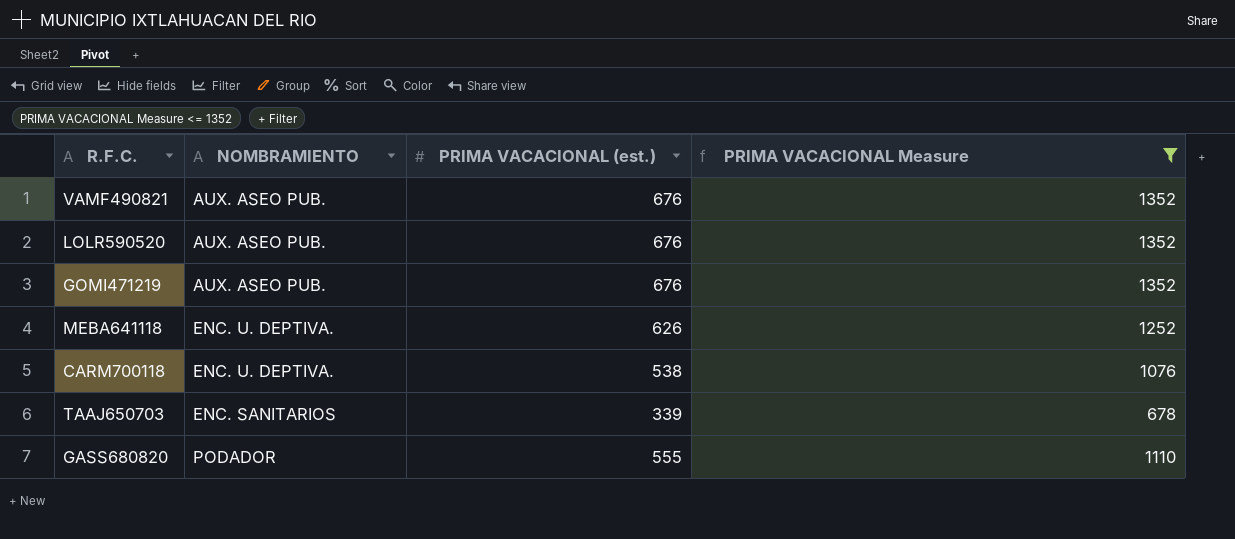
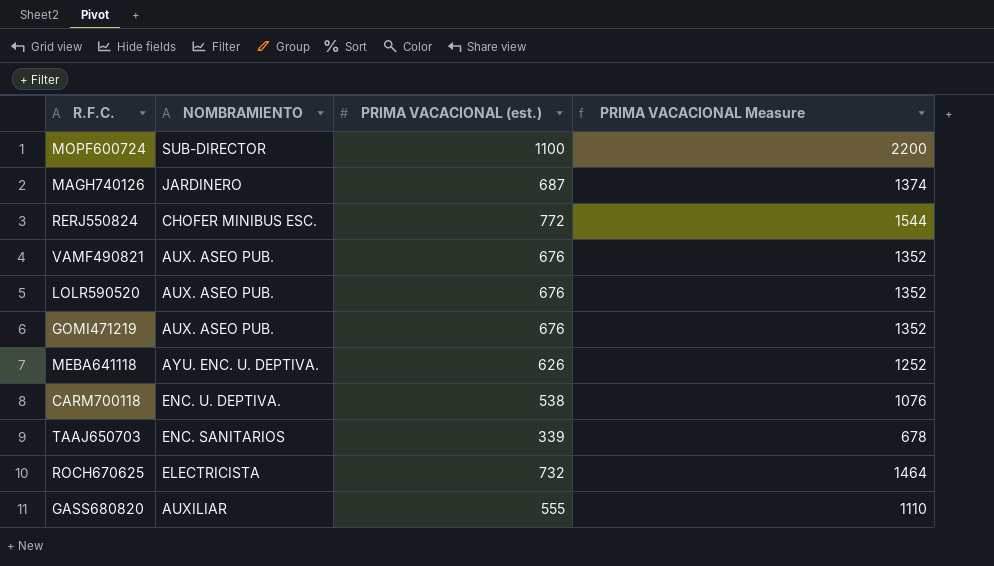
filter: PRIMA VACACIONAL Measure <= 1352 -> none
MEBA641118 | NOMBRAMIENTO: ENC. U. DEPTIVA. -> AYU. ENC. U. DEPTIVA.
GASS680820 | NOMBRAMIENTO: PODADOR -> AUXILIAR

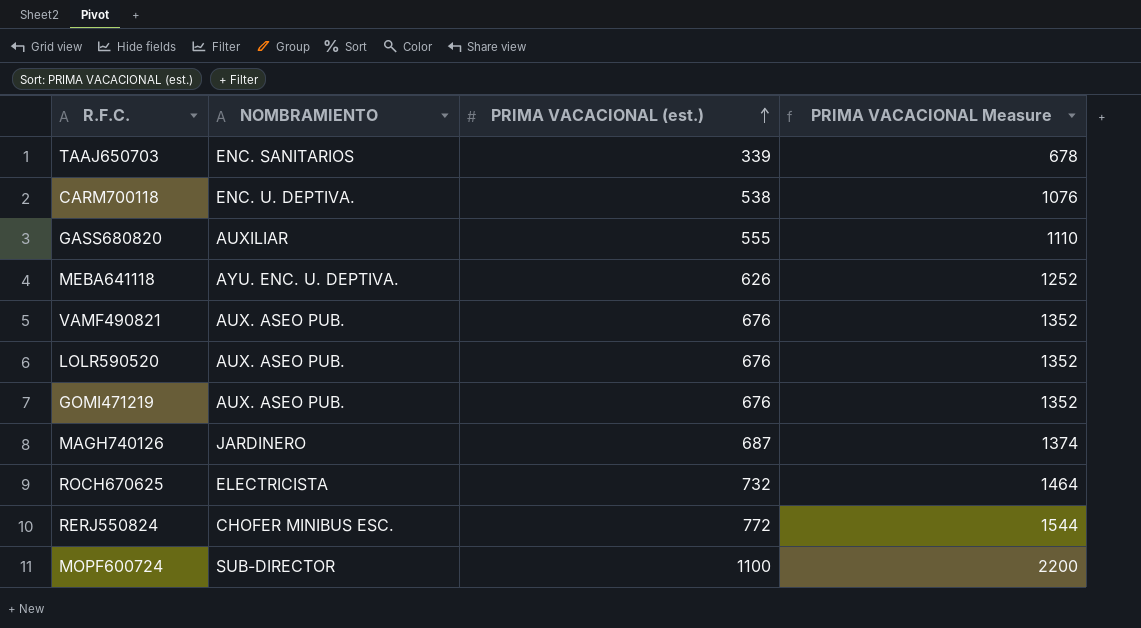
row order: none -> PRIMA VACACIONAL (est.) ascending

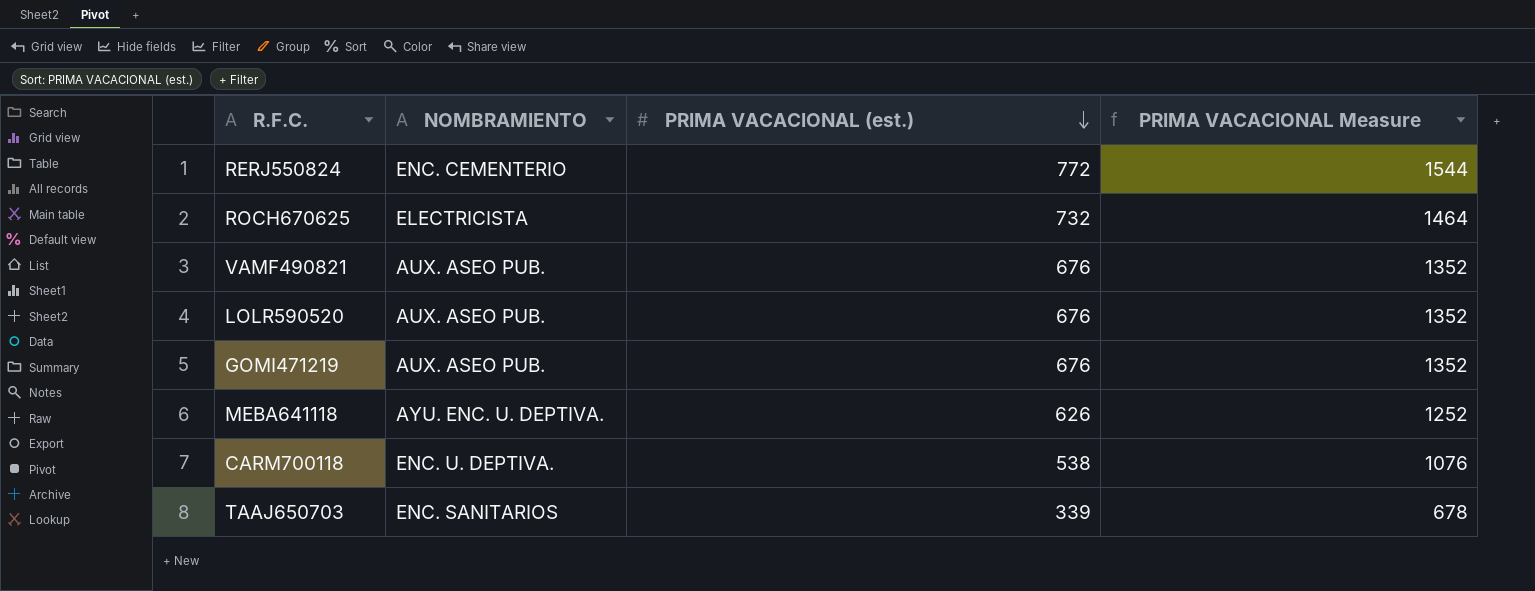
row order: PRIMA VACACIONAL (est.) ascending -> PRIMA VACACIONAL (est.) descending
row GASS680820: AUXILIAR | 555 | 1110 -> none
row MAGH740126: JARDINERO | 687 | 1374 -> none
row MOPF600724: SUB-DIRECTOR | 1100 | 2200 -> none
RERJ550824 | NOMBRAMIENTO: CHOFER MINIBUS ESC. -> ENC. CEMENTERIO

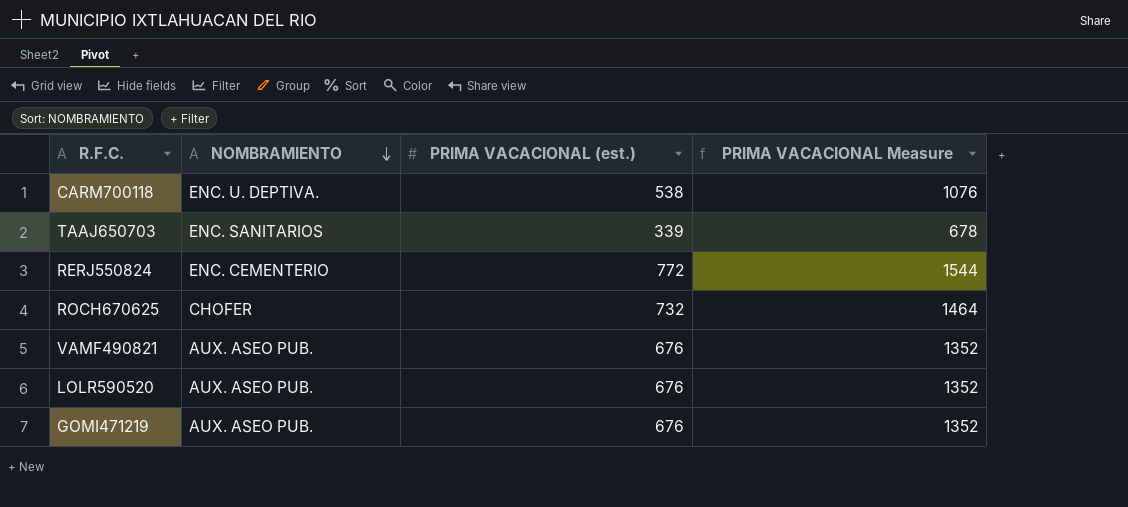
row order: PRIMA VACACIONAL (est.) descending -> NOMBRAMIENTO descending
row MEBA641118: AYU. ENC. U. DEPTIVA. | 626 | 1252 -> none
ROCH670625 | NOMBRAMIENTO: ELECTRICISTA -> CHOFER

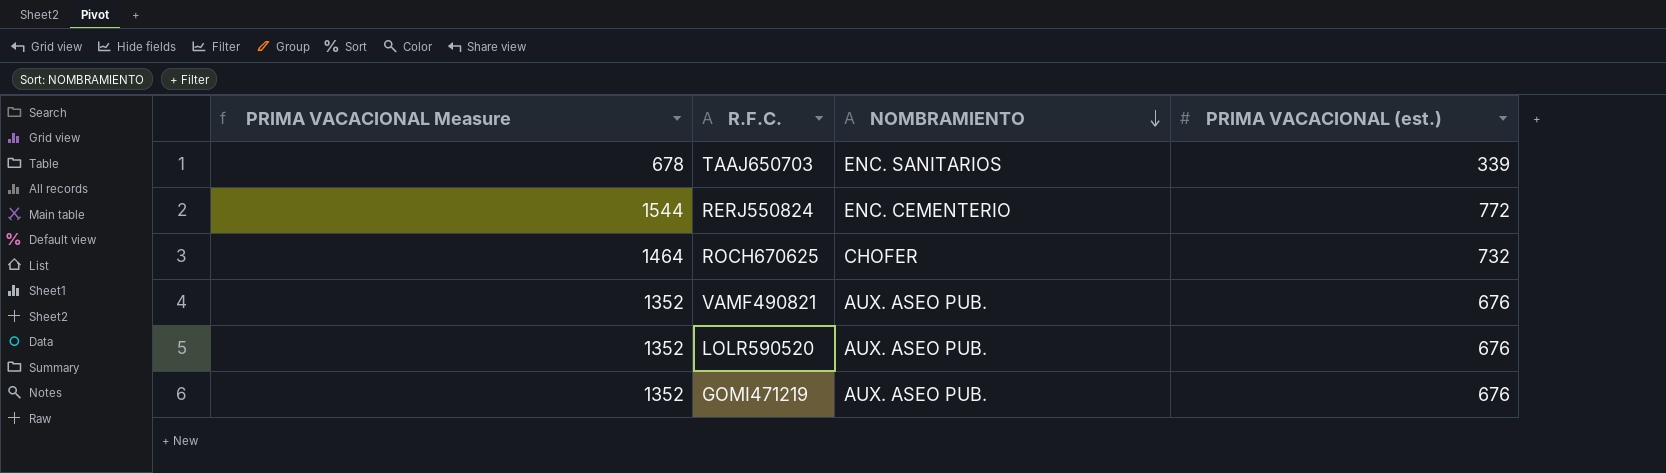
column PRIMA VACACIONAL Measure | position: 4 -> 1
row CARM700118: ENC. U. DEPTIVA. | 538 | 1076 -> none

